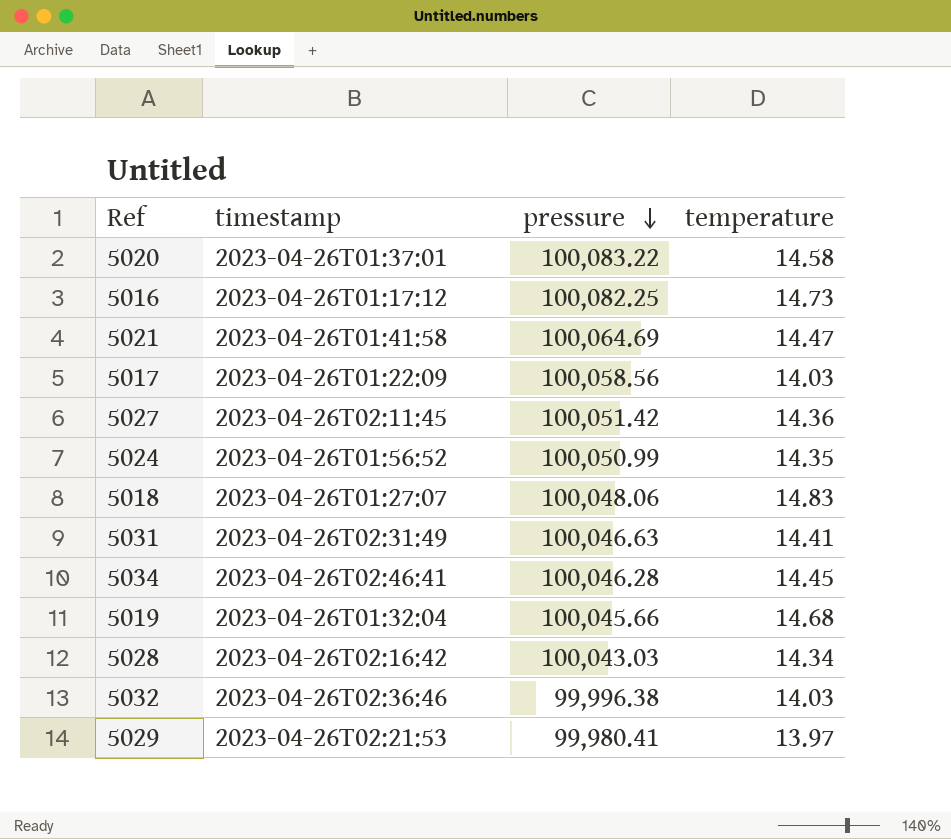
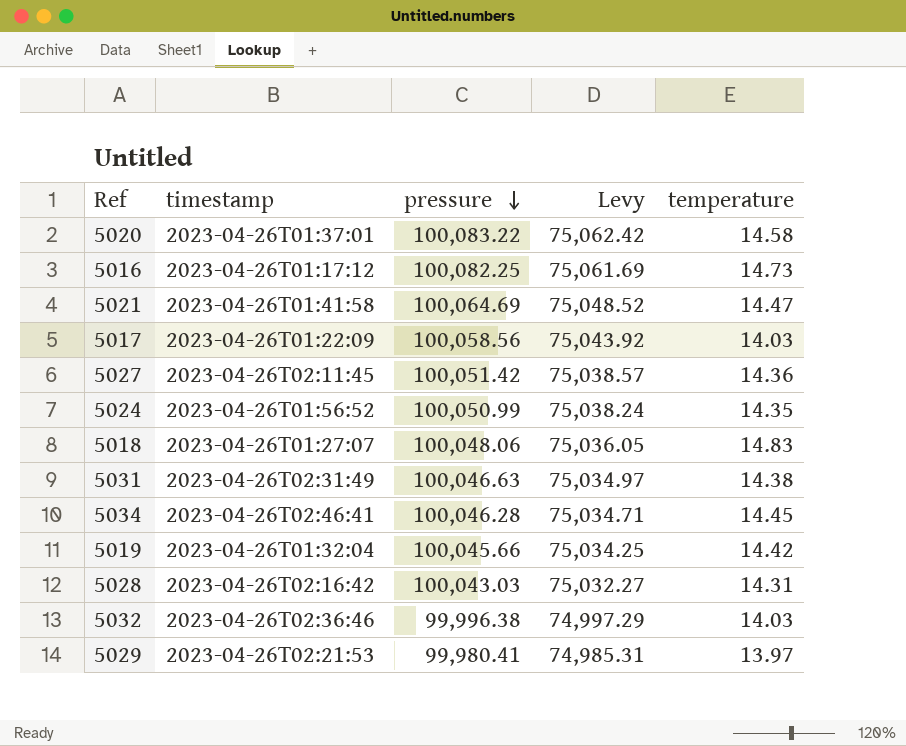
column Levy | formula: none -> [pressure] * 0.75
5031 | temperature: 14.41 -> 14.38
5019 | temperature: 14.68 -> 14.42
5028 | temperature: 14.34 -> 14.31

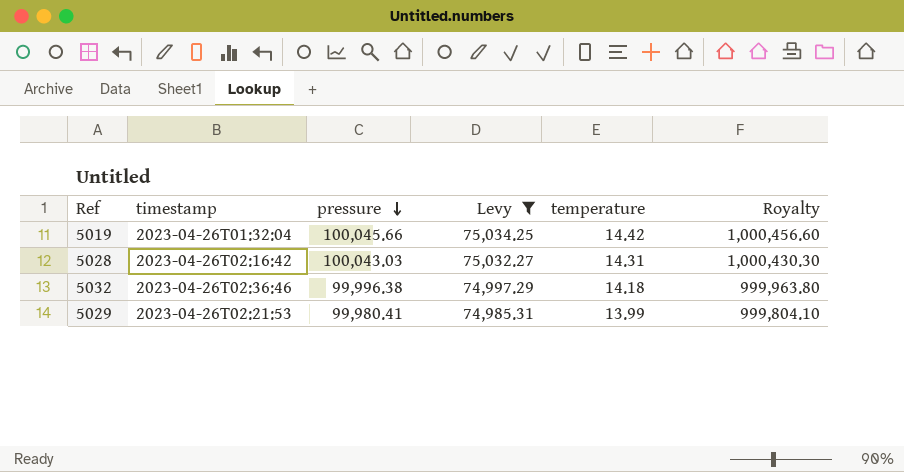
filter: none -> Levy <= 75,034.25
column Royalty | formula: none -> [pressure] * 10
5032 | temperature: 14.03 -> 14.18
5029 | temperature: 13.97 -> 13.99

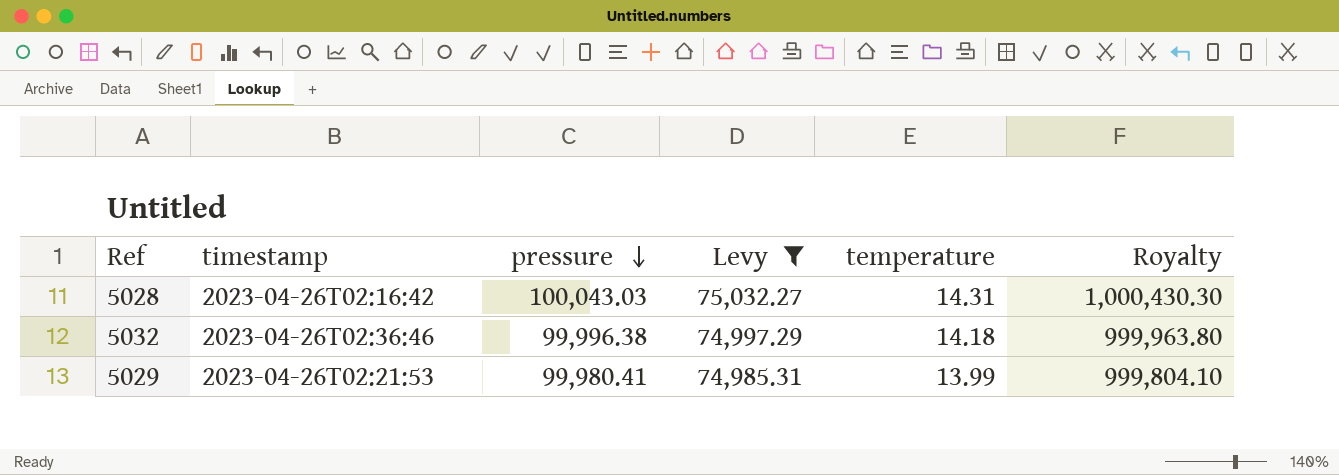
row 5019: 2023-04-26T01:32:04 | 100,045.66 | 75,034.25 | 14.42 | 1,000,456.60 -> none

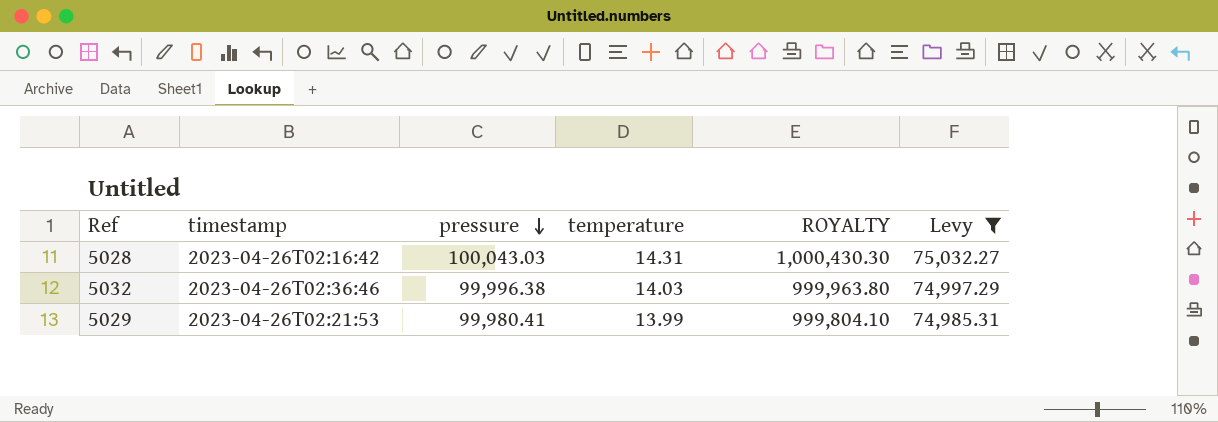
column name: Royalty -> ROYALTY
column Levy | position: 4 -> 6
5032 | temperature: 14.18 -> 14.03

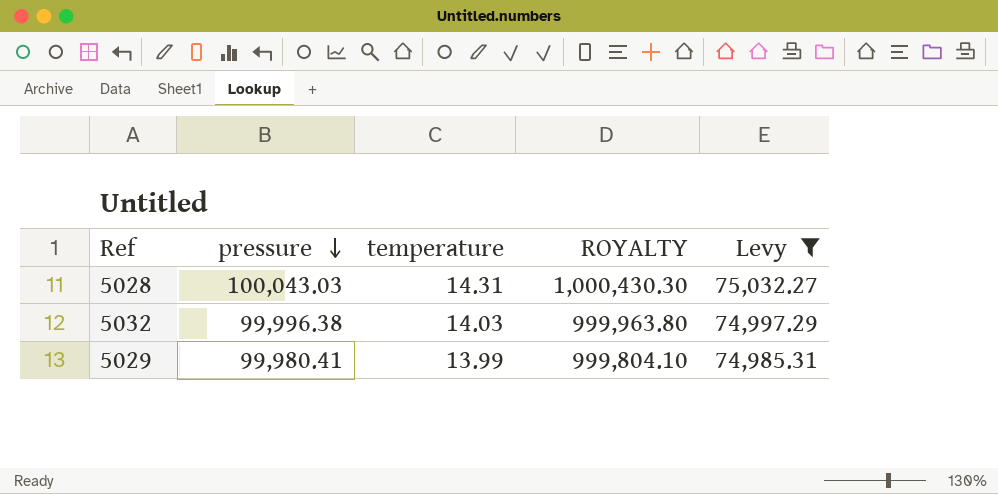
column timestamp | position: 2 -> none

